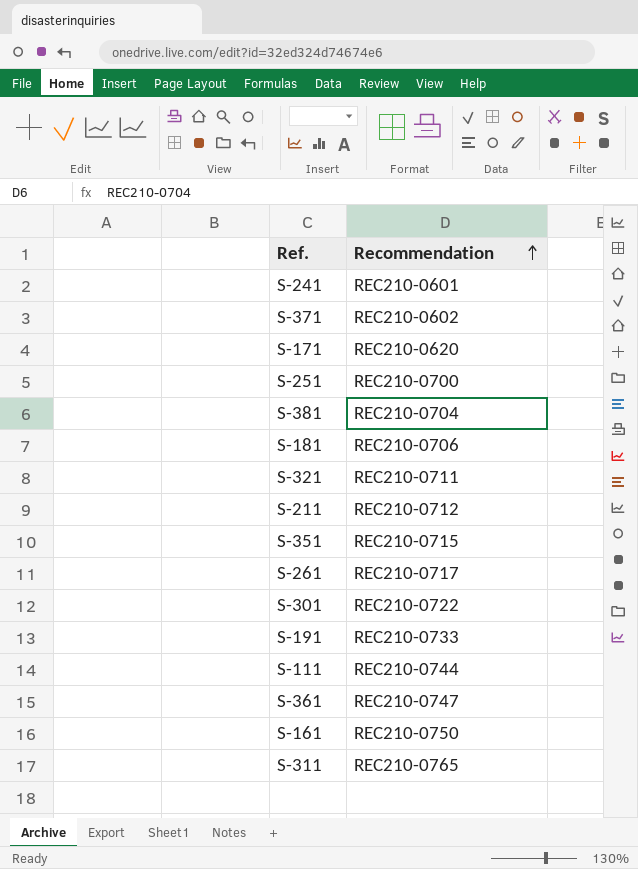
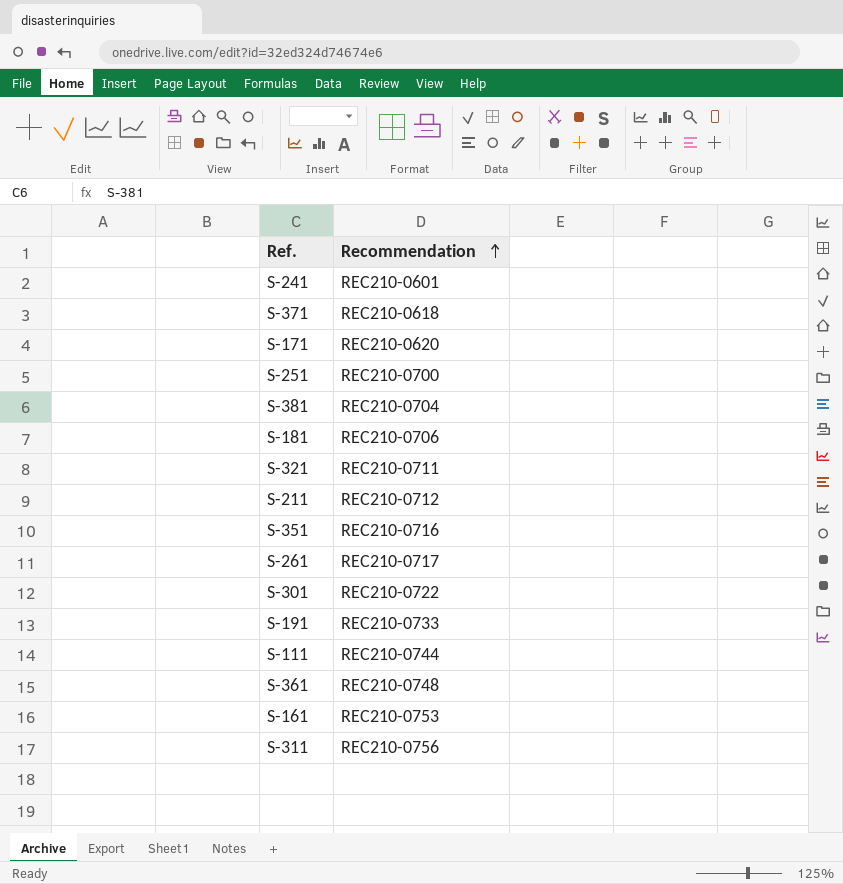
S-371 | Recommendation: REC210-0602 -> REC210-0618
S-351 | Recommendation: REC210-0715 -> REC210-0716
S-361 | Recommendation: REC210-0747 -> REC210-0748
S-161 | Recommendation: REC210-0750 -> REC210-0753
S-311 | Recommendation: REC210-0765 -> REC210-0756

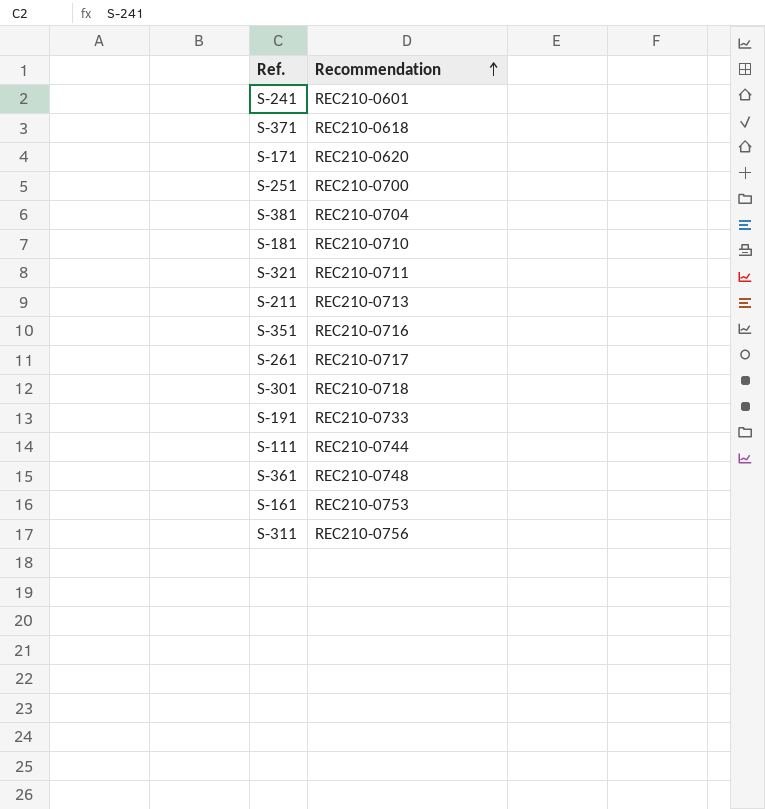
S-181 | Recommendation: REC210-0706 -> REC210-0710
S-211 | Recommendation: REC210-0712 -> REC210-0713
S-301 | Recommendation: REC210-0722 -> REC210-0718

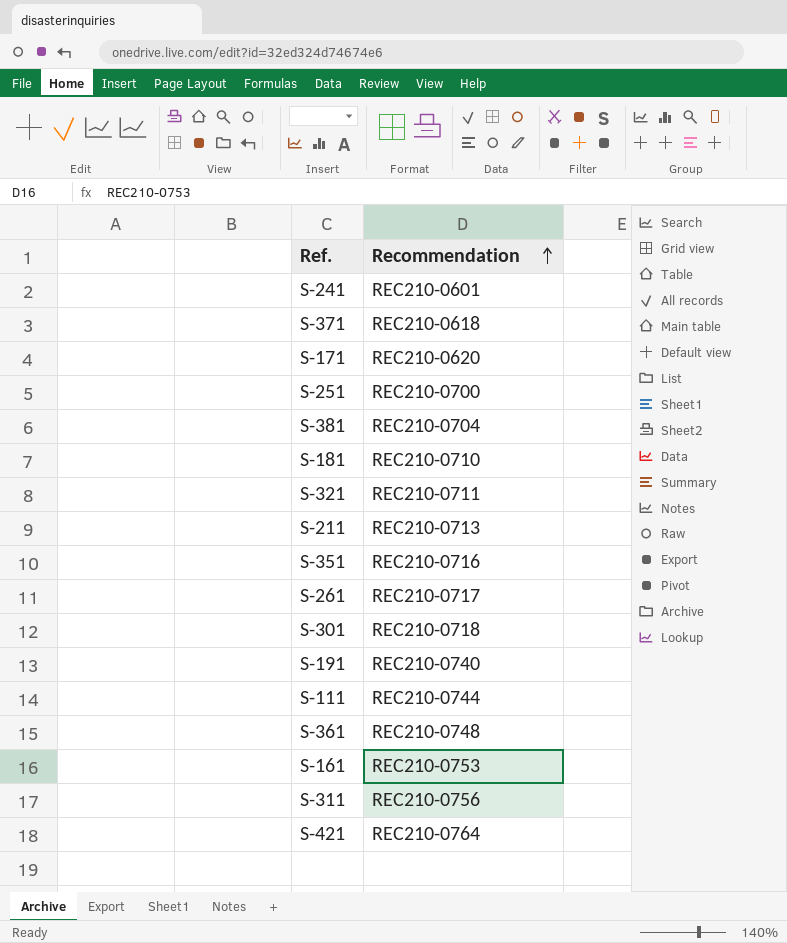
S-191 | Recommendation: REC210-0733 -> REC210-0740
row S-421: none -> REC210-0764

